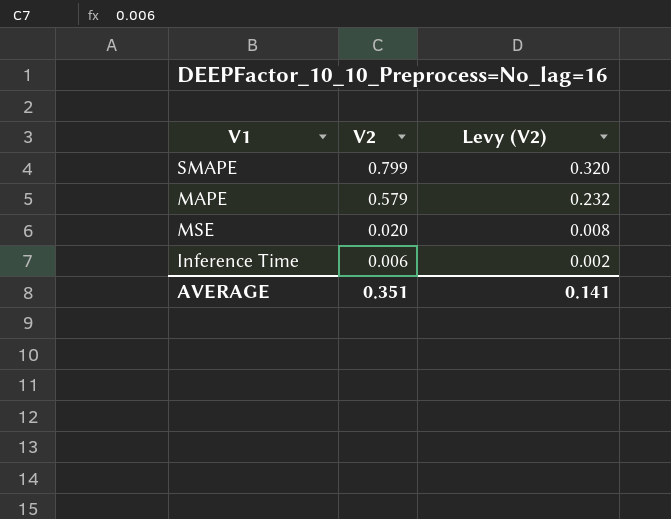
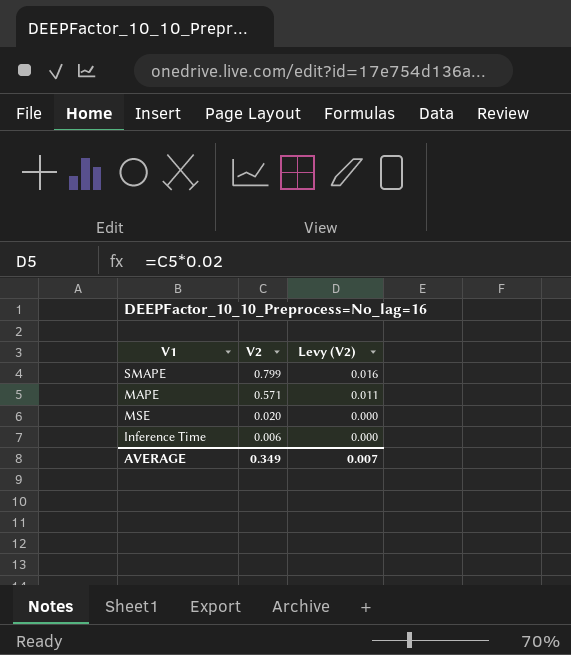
column Levy (V2) | formula: [V2] * 0.4 -> [V2] * 0.02
MAPE | V2: 0.579 -> 0.571
AVERAGE | V2: 0.351 -> 0.349
AVERAGE | Levy (V2): 0.141 -> 0.007

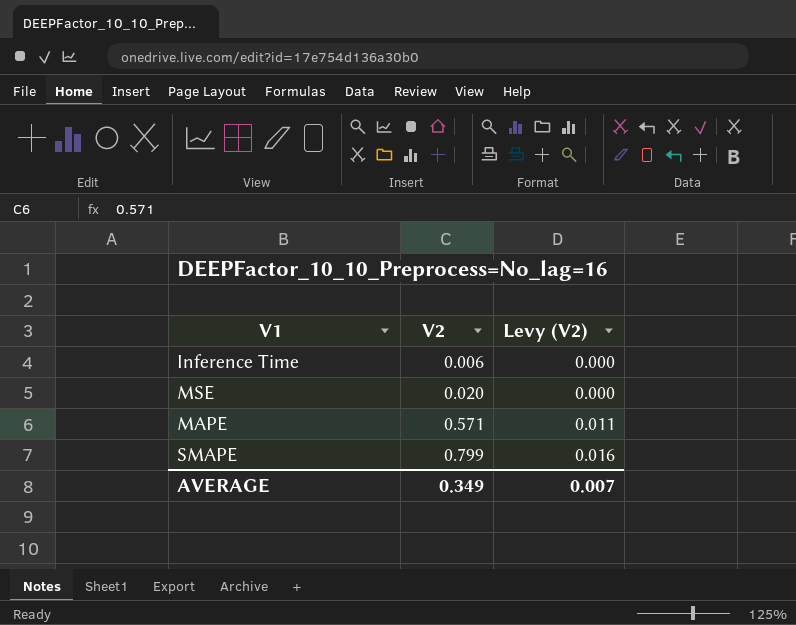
row order: V2 descending -> V2 ascending

